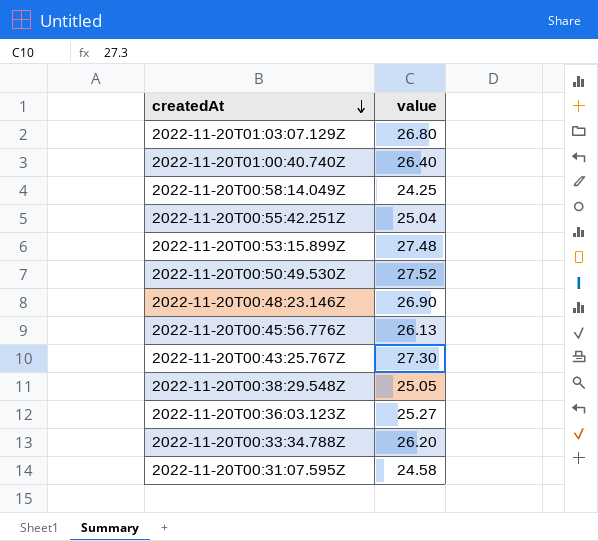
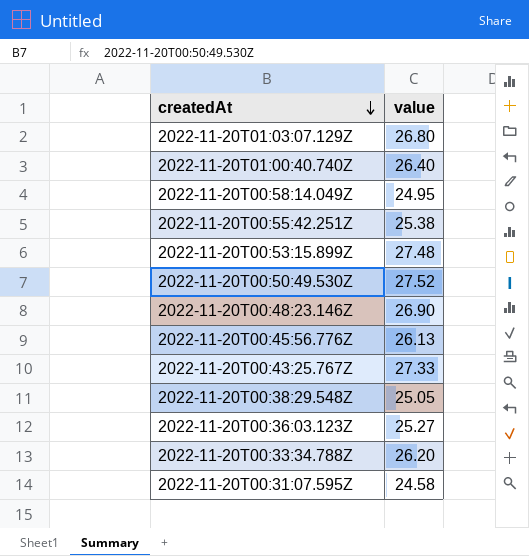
2022-11-20T00:58:14.049Z | value: 24.25 -> 24.95
2022-11-20T00:55:42.251Z | value: 25.04 -> 25.38
2022-11-20T00:43:25.767Z | value: 27.30 -> 27.33

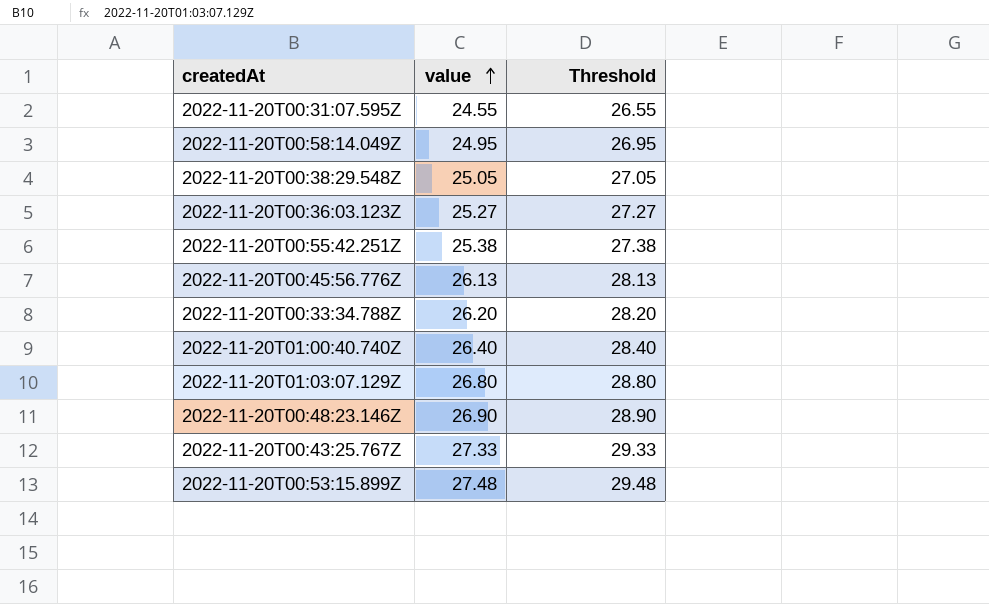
row order: createdAt descending -> value ascending
column Threshold | formula: none -> [value] + 2
row 2022-11-20T00:50:49.530Z: 27.52 -> none
2022-11-20T00:31:07.595Z | value: 24.58 -> 24.55

